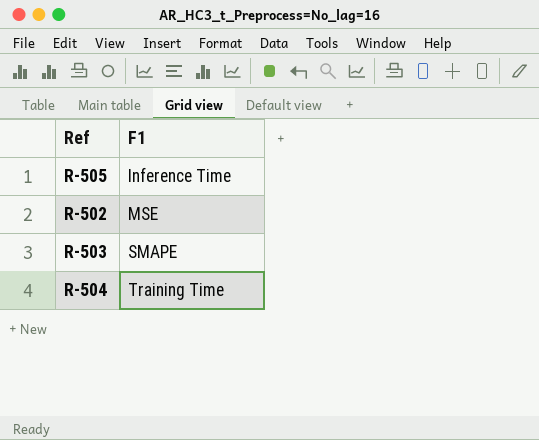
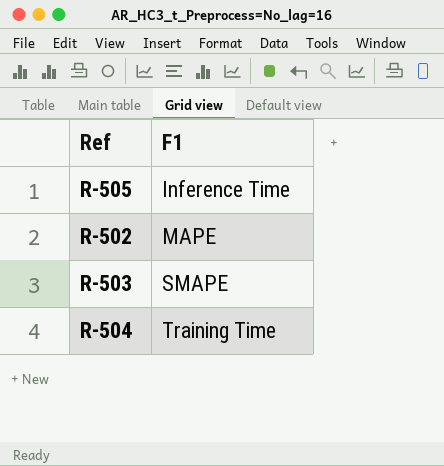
R-502 | F1: MSE -> MAPE

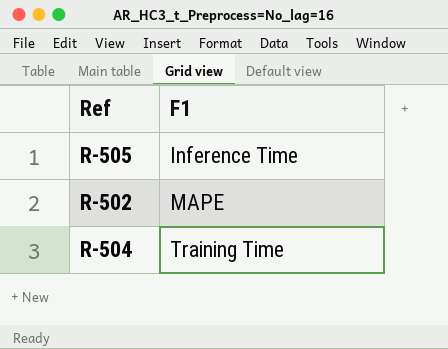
row R-503: SMAPE -> none

